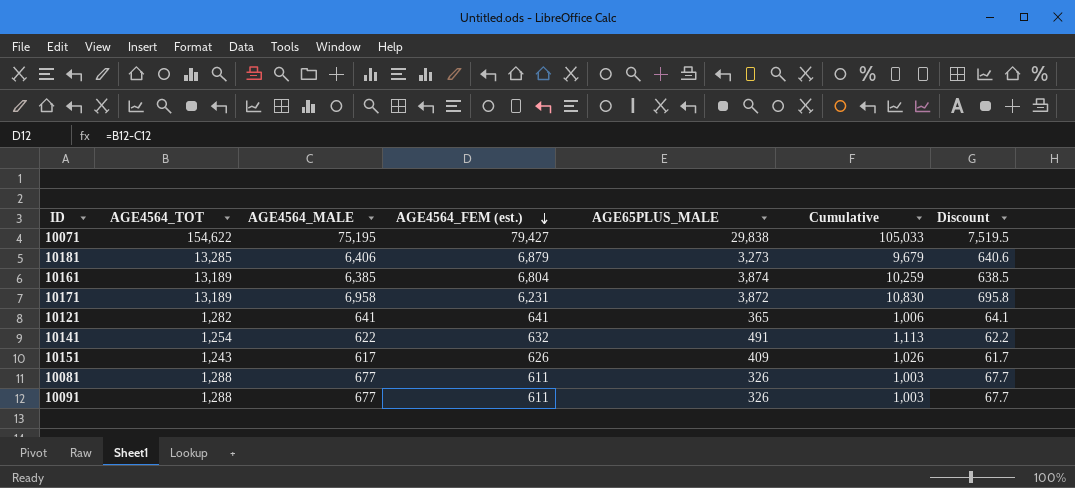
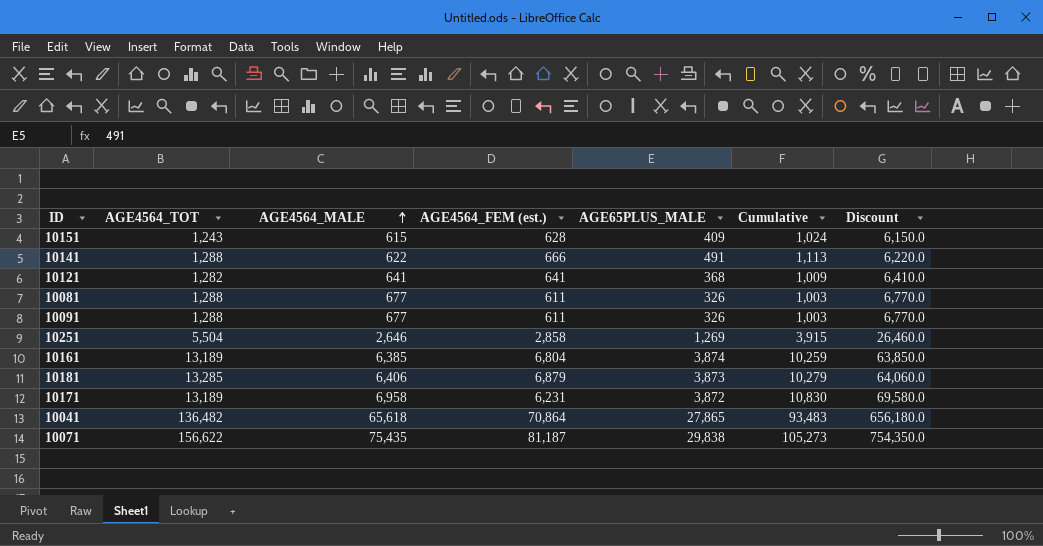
row order: AGE4564_FEM (est.) descending -> AGE4564_MALE ascending
column Discount | formula: [AGE4564_MALE] * 0.1 -> [AGE4564_MALE] * 10
10151 | AGE4564_MALE: 617 -> 615
10151 | AGE4564_FEM (est.): 626 -> 628
10151 | Cumulative: 1,026 -> 1,024
10141 | AGE4564_TOT: 1,254 -> 1,288
10141 | AGE4564_FEM (est.): 632 -> 666
10121 | AGE65PLUS_MALE: 365 -> 368
10121 | Cumulative: 1,006 -> 1,009
row 10251: none -> 5,504 | 2,646 | 2,858 | 1,269 | 3,915 | 26,460.0
10181 | AGE65PLUS_MALE: 3,273 -> 3,873
10181 | Cumulative: 9,679 -> 10,279
row 10041: none -> 136,482 | 65,618 | 70,864 | 27,865 | 93,483 | 656,180.0
10071 | AGE4564_TOT: 154,622 -> 156,622
10071 | AGE4564_MALE: 75,195 -> 75,435
10071 | AGE4564_FEM (est.): 79,427 -> 81,187
10071 | Cumulative: 105,033 -> 105,273

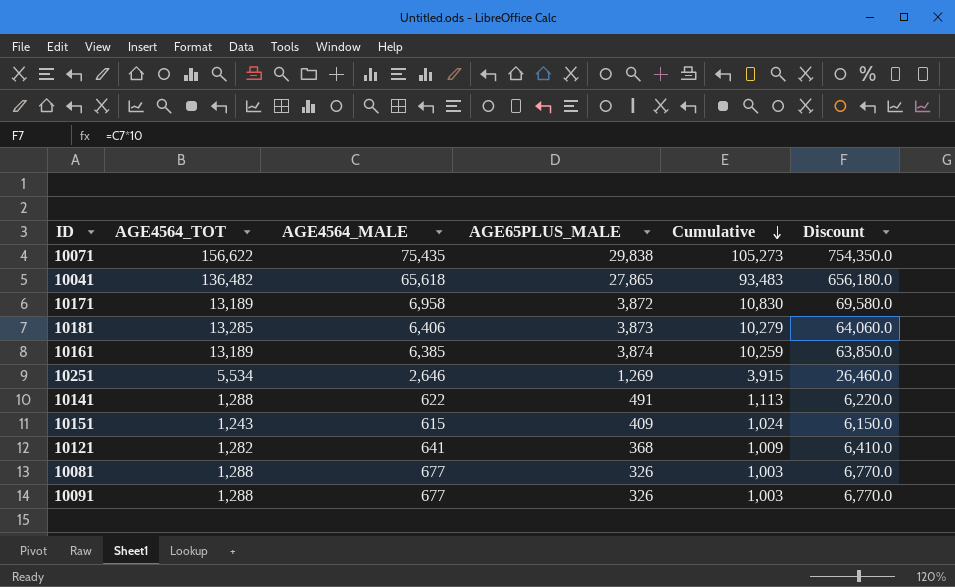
row order: AGE4564_MALE ascending -> Cumulative descending
column AGE4564_FEM (est.) | formula: [AGE4564_TOT] - [AGE4564_MALE] -> none
10251 | AGE4564_TOT: 5,504 -> 5,534

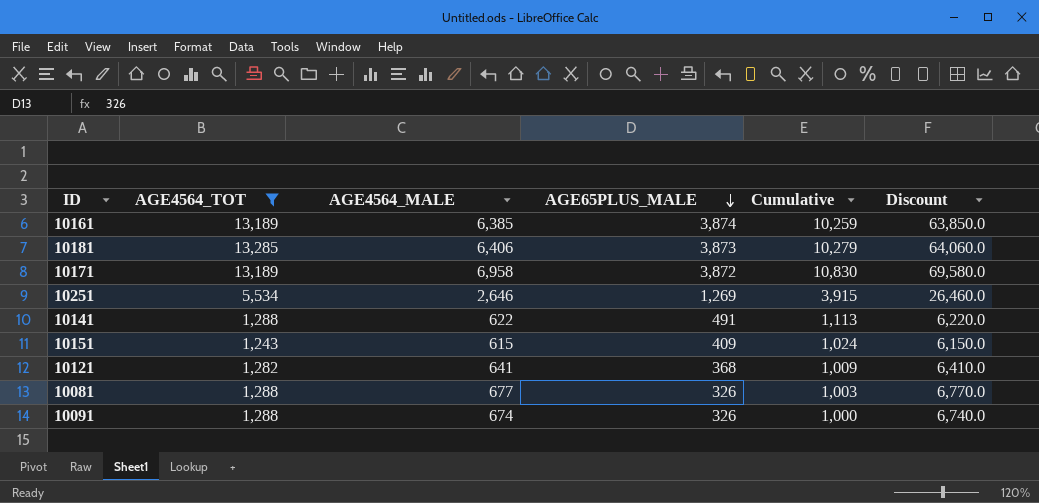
filter: none -> AGE4564_TOT <= 13,285
row order: Cumulative descending -> AGE65PLUS_MALE descending
10091 | AGE4564_MALE: 677 -> 674
10091 | Cumulative: 1,003 -> 1,000
10091 | Discount: 6,770.0 -> 6,740.0

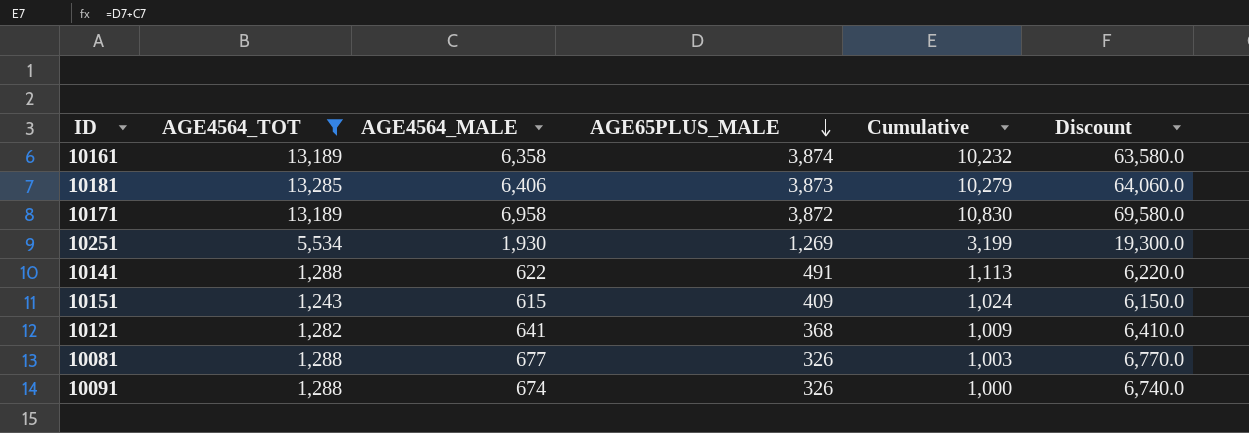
10161 | AGE4564_MALE: 6,385 -> 6,358
10161 | Cumulative: 10,259 -> 10,232
10161 | Discount: 63,850.0 -> 63,580.0
10251 | AGE4564_MALE: 2,646 -> 1,930
10251 | Cumulative: 3,915 -> 3,199
10251 | Discount: 26,460.0 -> 19,300.0

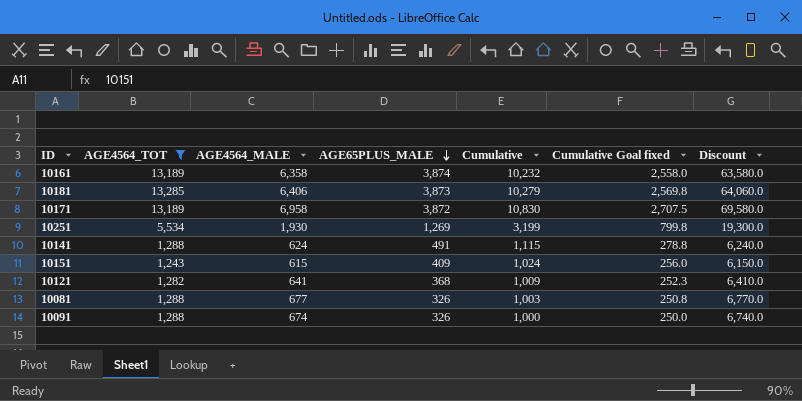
column Cumulative Goal fixed | formula: none -> [Cumulative] * 0.25
10141 | AGE4564_MALE: 622 -> 624
10141 | Cumulative: 1,113 -> 1,115
10141 | Discount: 6,220.0 -> 6,240.0

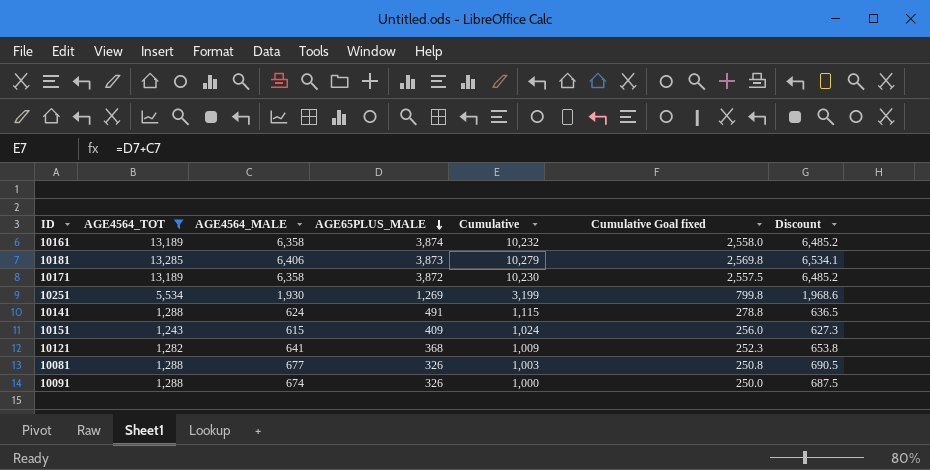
column Discount | formula: [AGE4564_MALE] * 10 -> [AGE4564_MALE] * 1.02
10171 | AGE4564_MALE: 6,958 -> 6,358
10171 | Cumulative: 10,830 -> 10,230
10171 | Cumulative Goal fixed: 2,707.5 -> 2,557.5

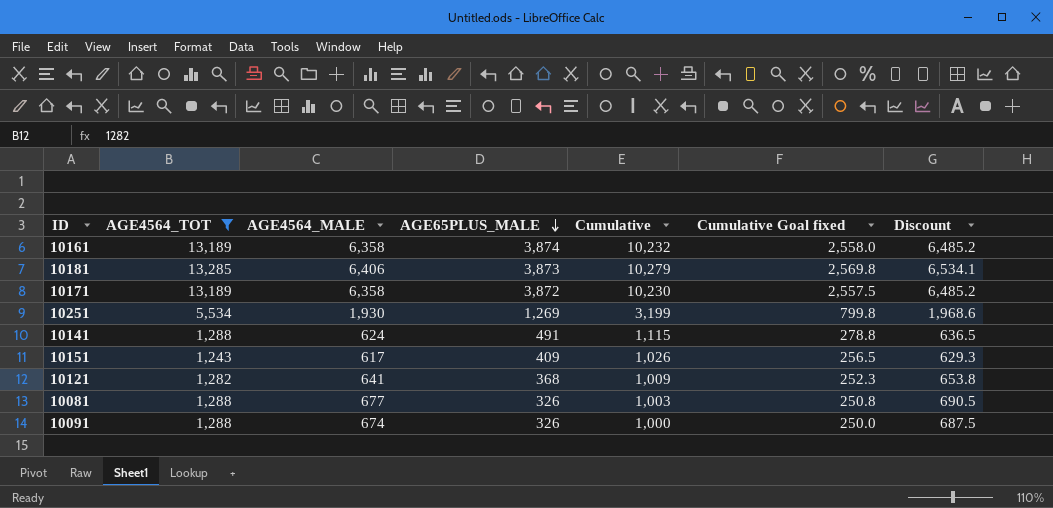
10151 | AGE4564_MALE: 615 -> 617
10151 | Cumulative: 1,024 -> 1,026
10151 | Cumulative Goal fixed: 256.0 -> 256.5
10151 | Discount: 627.3 -> 629.3

